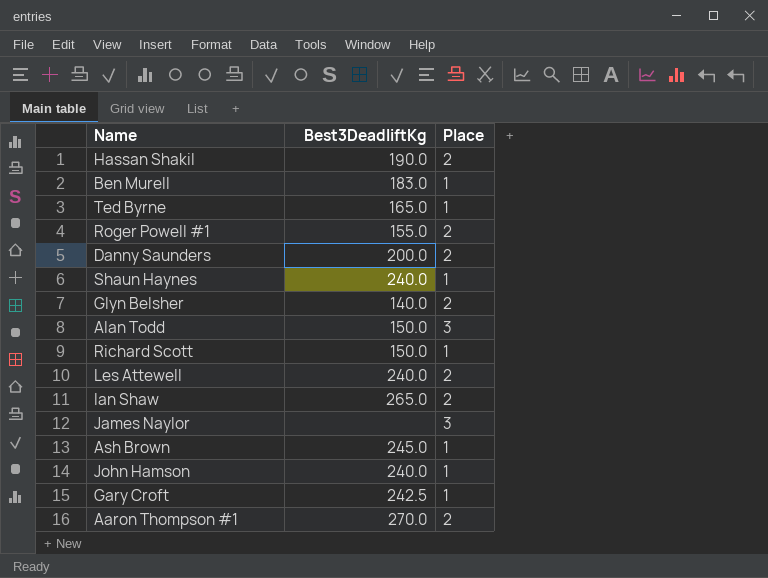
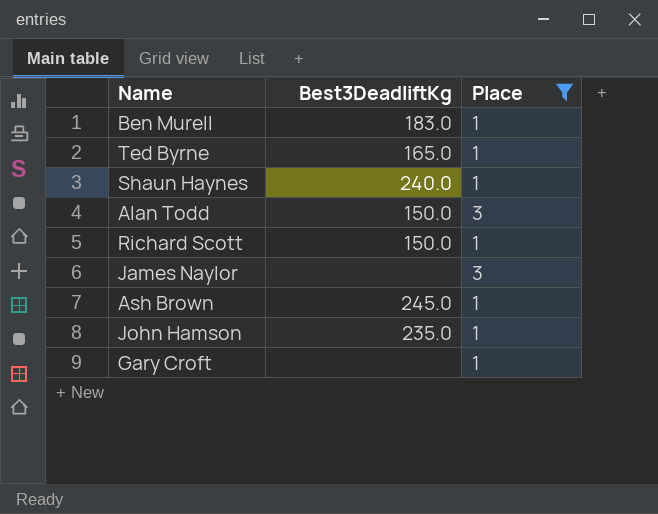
filter: none -> Place != 2
John Hamson | Best3DeadliftKg: 240.0 -> 235.0
Gary Croft | Best3DeadliftKg: 242.5 -> none

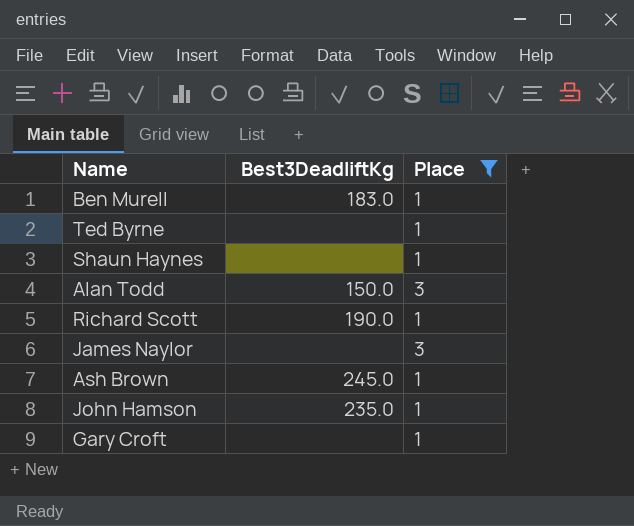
Ted Byrne | Best3DeadliftKg: 165.0 -> none
Shaun Haynes | Best3DeadliftKg: 240.0 -> none
Richard Scott | Best3DeadliftKg: 150.0 -> 190.0

